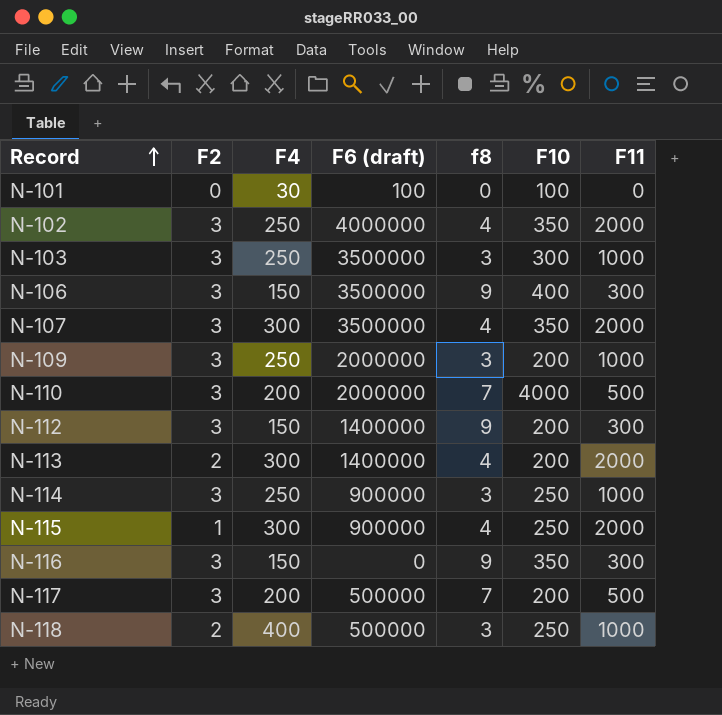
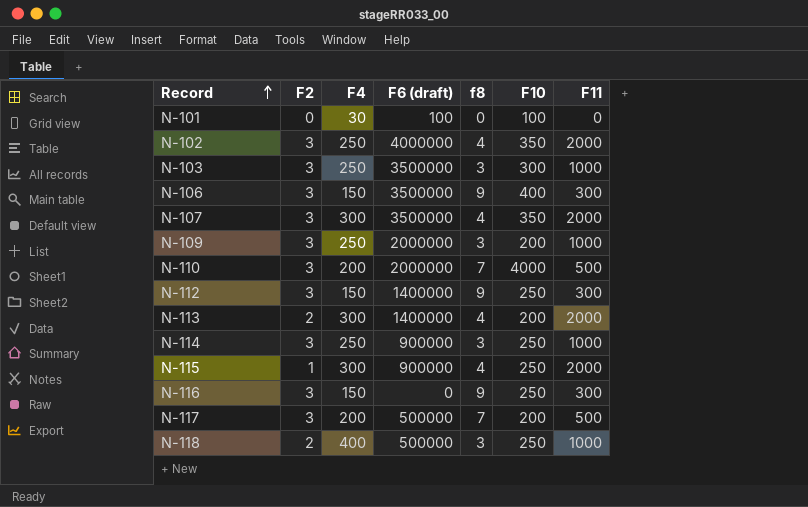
N-112 | F10: 200 -> 250
N-116 | F10: 350 -> 250

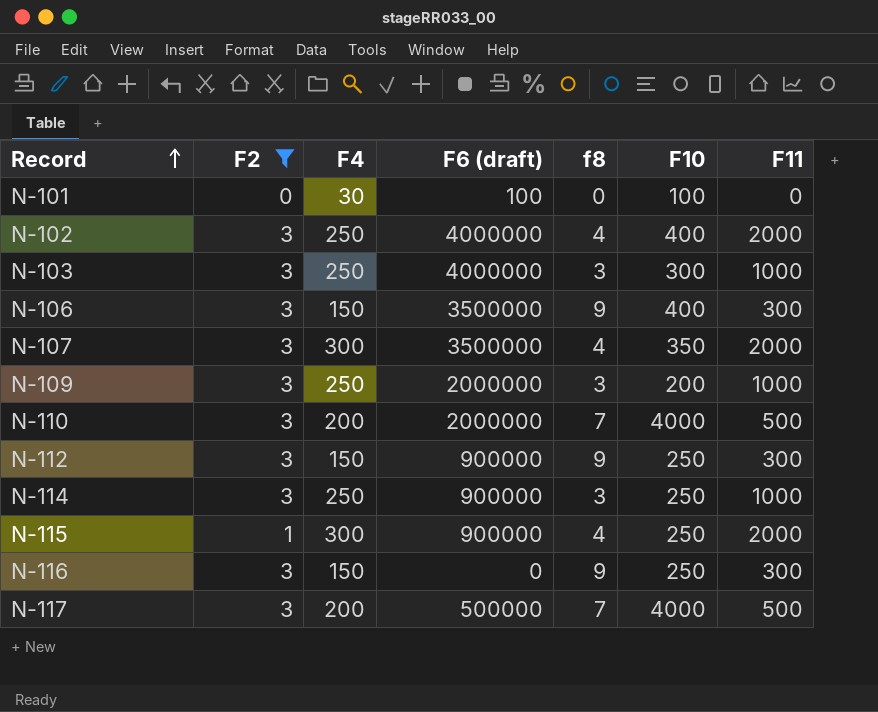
filter: none -> F2 != 2
N-102 | F10: 350 -> 400
N-103 | F6 (draft): 3500000 -> 4000000
N-112 | F6 (draft): 1400000 -> 900000
N-117 | F10: 200 -> 4000

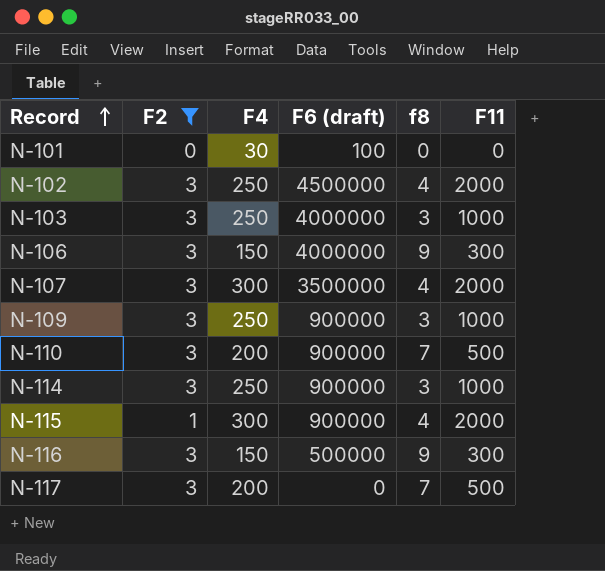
column F10 | position: 6 -> none
row N-112: 3 | 150 | 900000 | 9 | 250 | 300 -> none
N-102 | F6 (draft): 4000000 -> 4500000
N-106 | F6 (draft): 3500000 -> 4000000
N-109 | F6 (draft): 2000000 -> 900000
N-110 | F6 (draft): 2000000 -> 900000
N-116 | F6 (draft): 0 -> 500000
N-117 | F6 (draft): 500000 -> 0

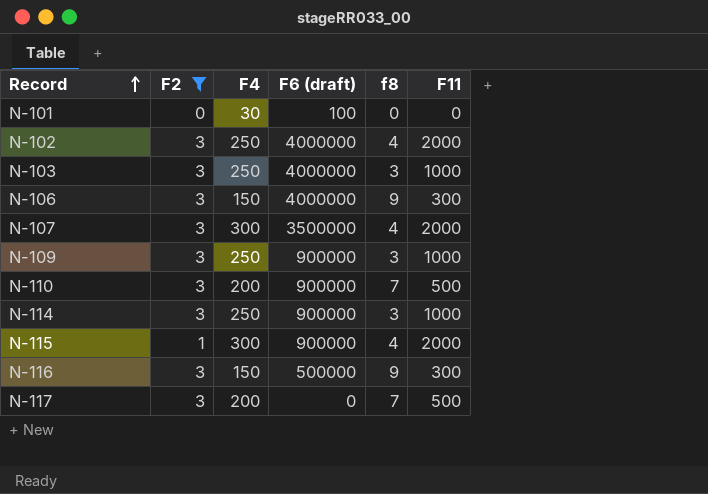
N-102 | F6 (draft): 4500000 -> 4000000

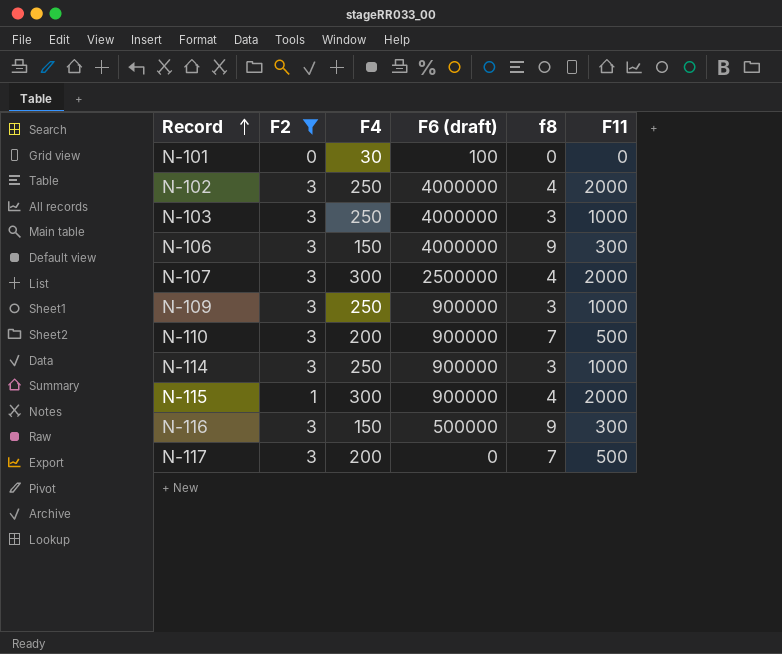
N-107 | F6 (draft): 3500000 -> 2500000

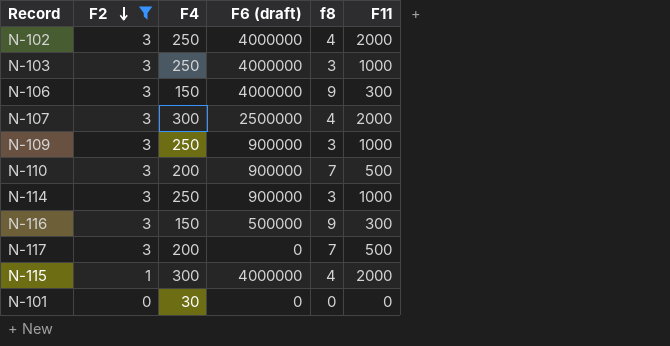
row order: Record ascending -> F2 descending
N-115 | F6 (draft): 900000 -> 4000000
N-101 | F6 (draft): 100 -> 0

